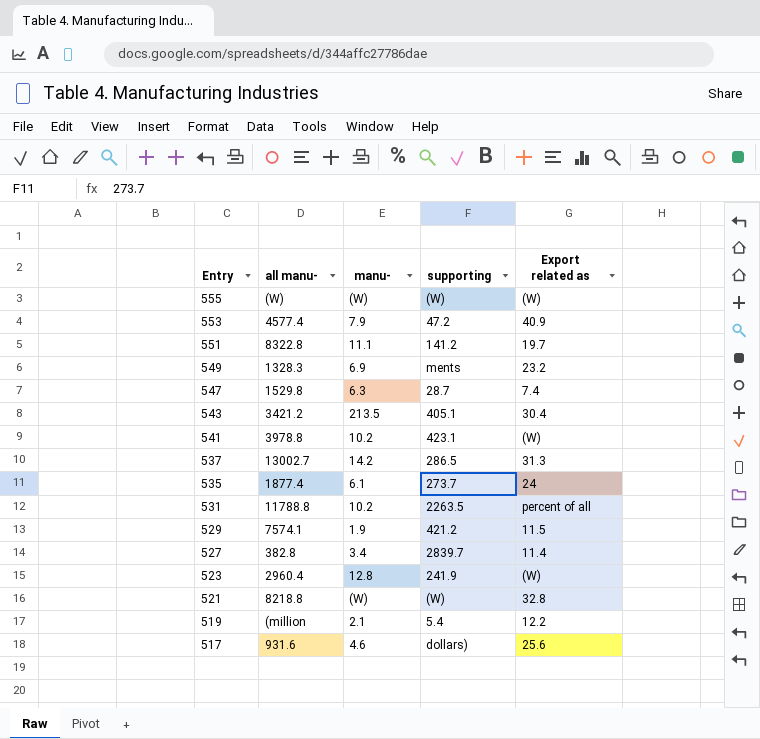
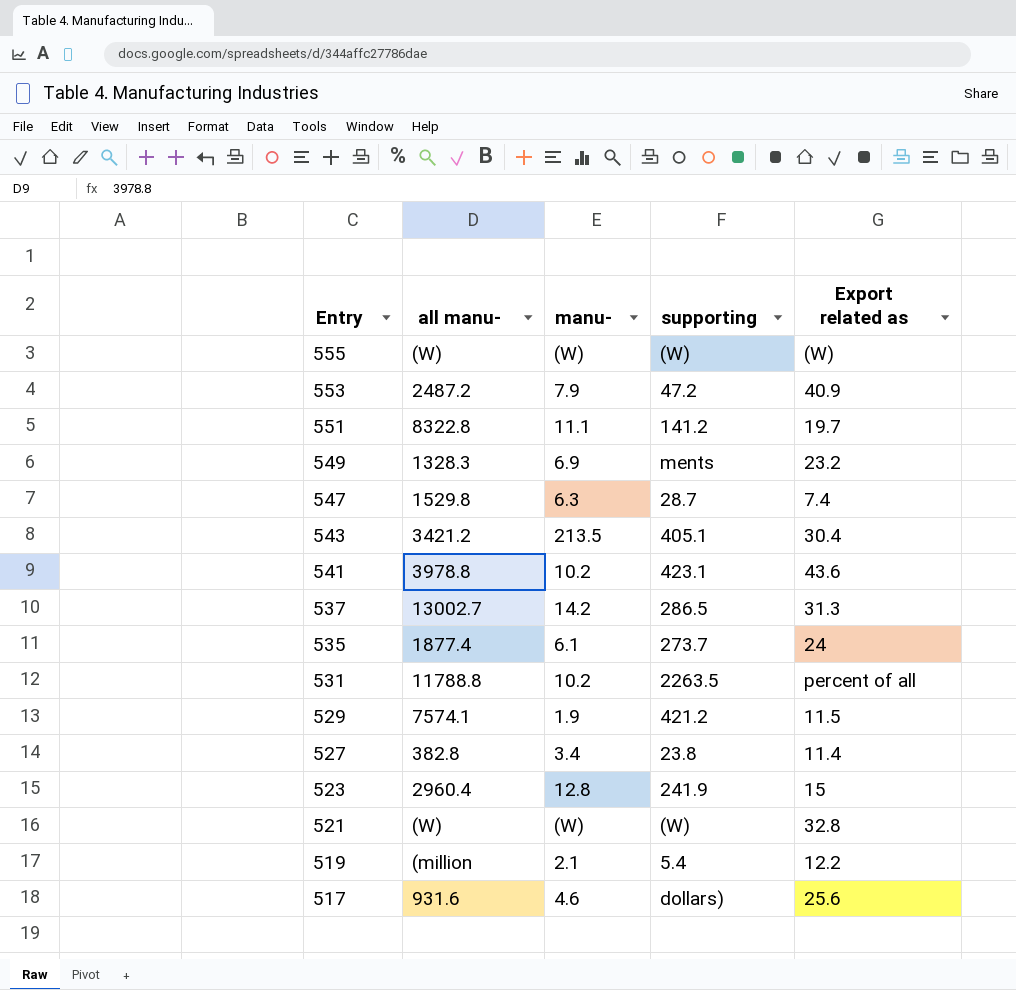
553 | all manu-: 4577.4 -> 2487.2
541 | Export related as: (W) -> 43.6
527 | supporting: 2839.7 -> 23.8
523 | Export related as: (W) -> 15
521 | all manu-: 8218.8 -> (W)

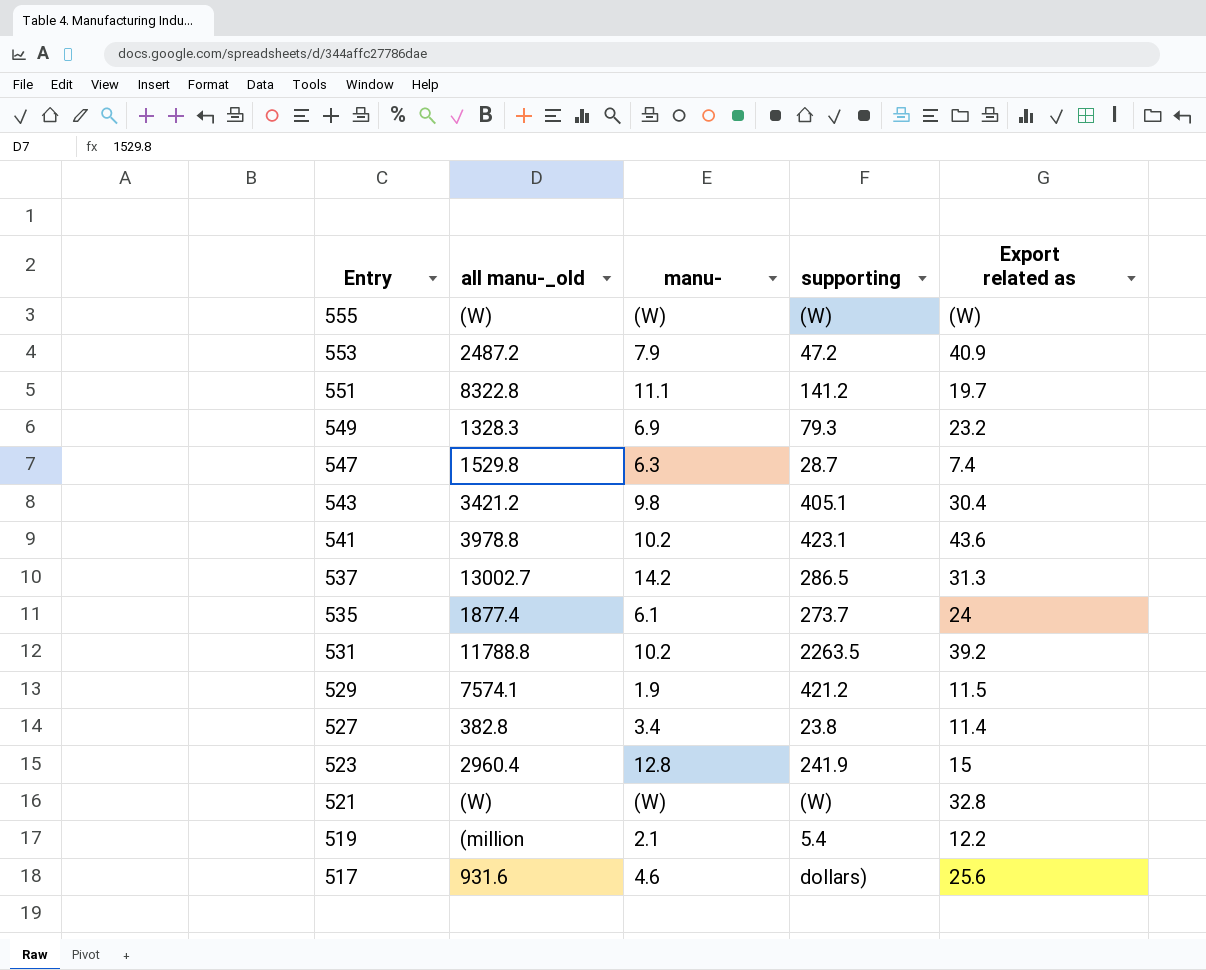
column name: all manu- -> all manu-_old
549 | supporting: ments -> 79.3
543 | manu-: 213.5 -> 9.8
531 | Export related as: percent of all -> 39.2

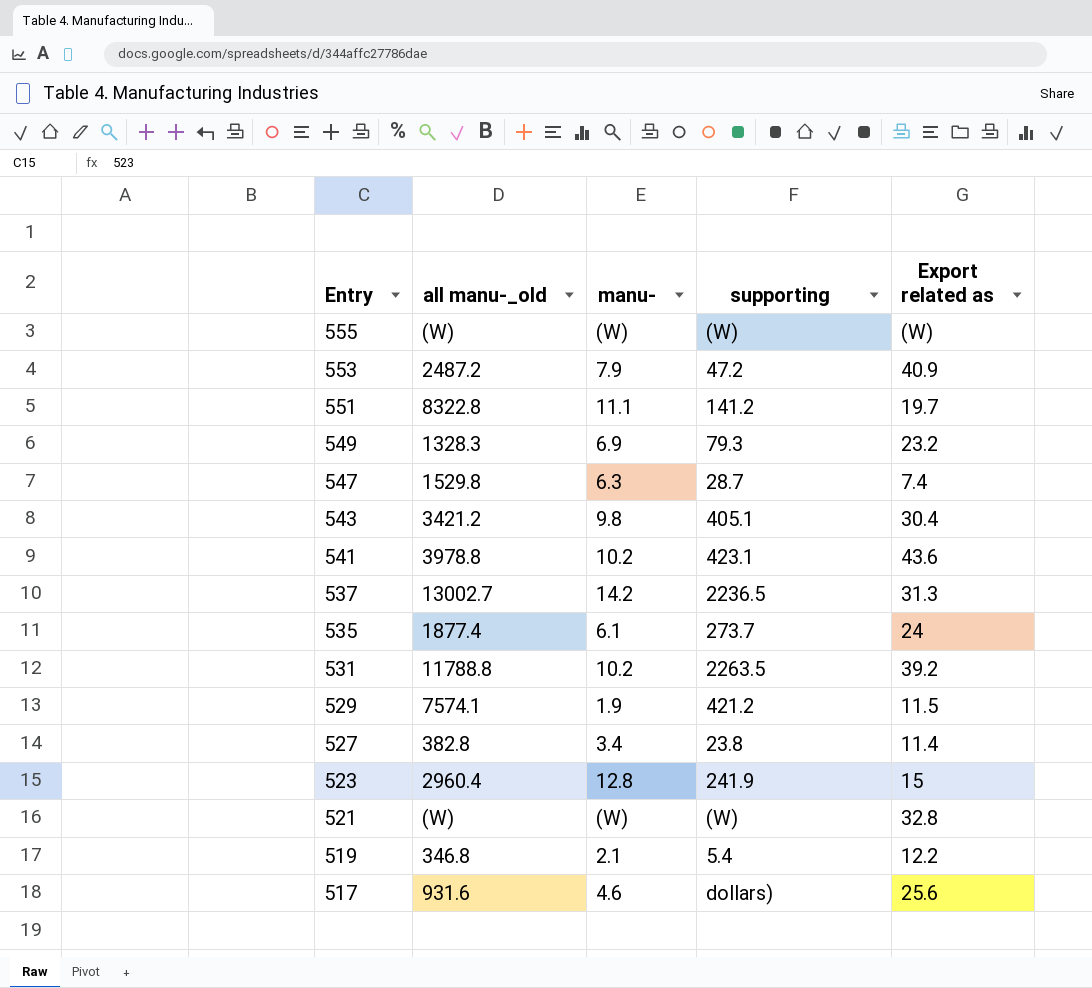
537 | supporting: 286.5 -> 2236.5
519 | all manu-_old: (million -> 346.8

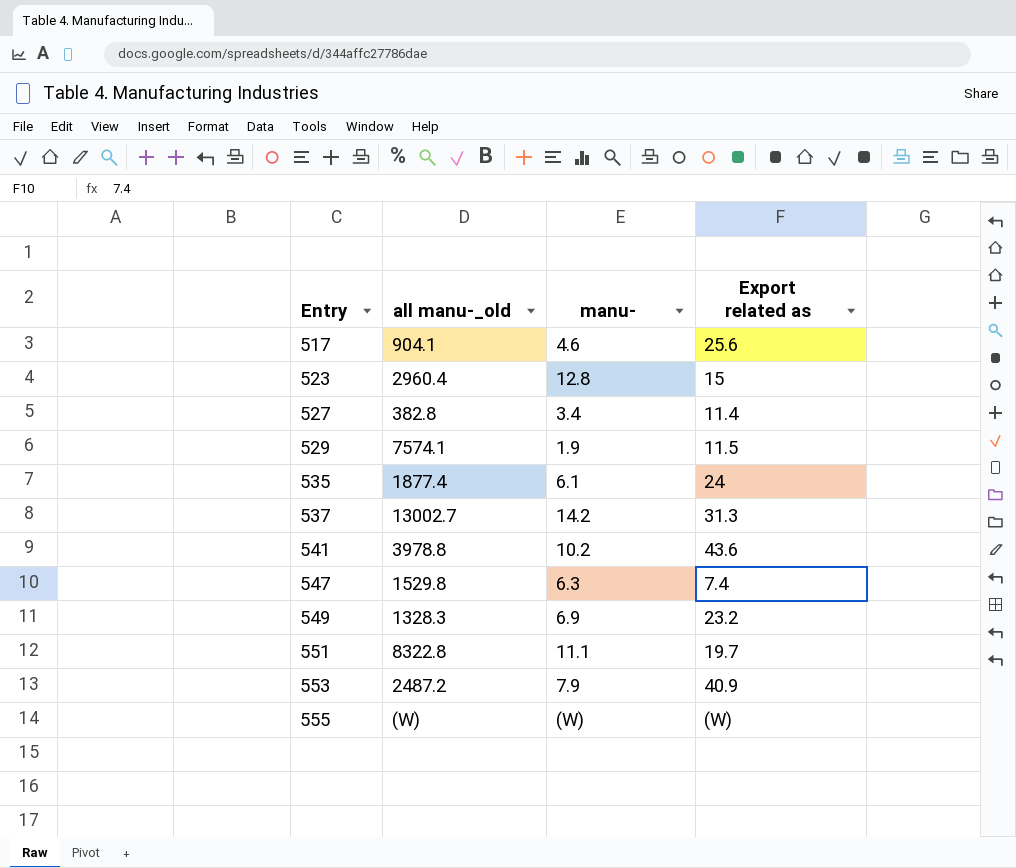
row order: Entry descending -> Entry ascending
column supporting | position: 4 -> none
row 543: 3421.2 | 9.8 | 405.1 | 30.4 -> none
row 531: 11788.8 | 10.2 | 2263.5 | 39.2 -> none
row 521: (W) | (W) | (W) | 32.8 -> none
row 519: 346.8 | 2.1 | 5.4 | 12.2 -> none
517 | all manu-_old: 931.6 -> 904.1

